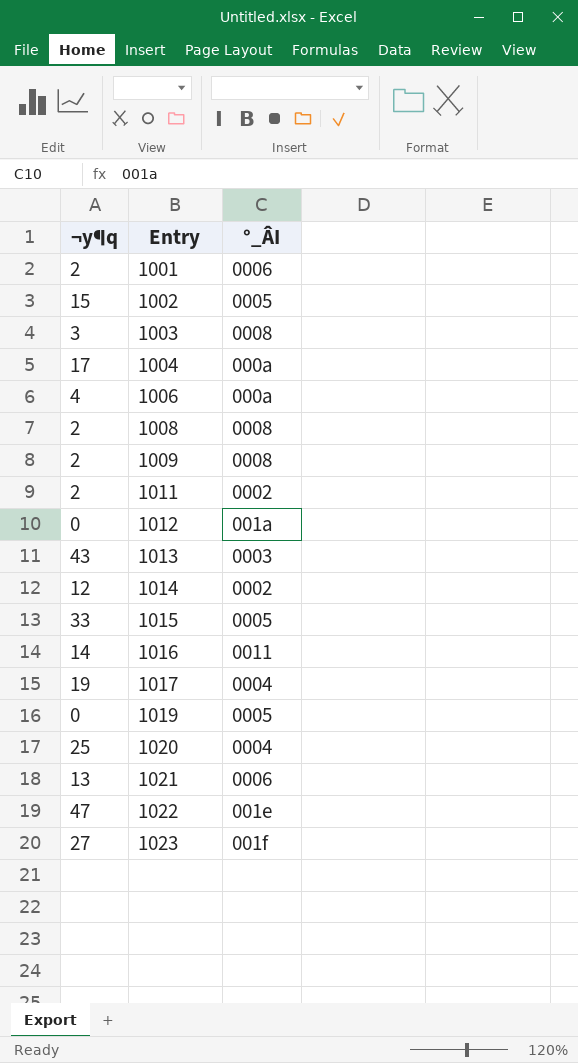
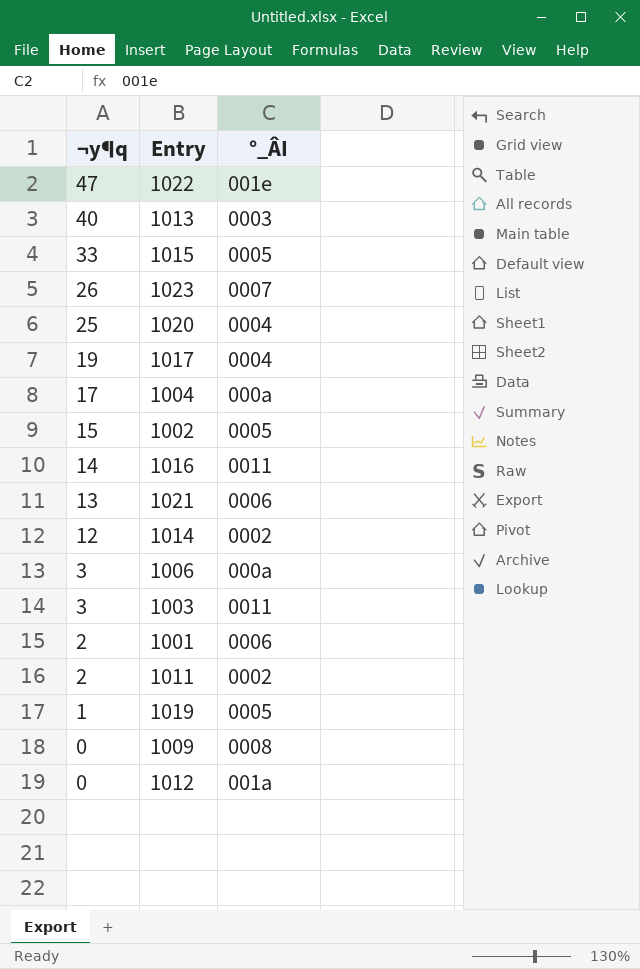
row order: Entry ascending -> ¬y¶q descending
row 1008: 2 | 0008 -> none
1013 | ¬y¶q: 43 -> 40
1023 | ¬y¶q: 27 -> 26
1023 | °_ÂI: 001f -> 0007
1006 | ¬y¶q: 4 -> 3
1003 | °_ÂI: 0008 -> 0011
1019 | ¬y¶q: 0 -> 1
1009 | ¬y¶q: 2 -> 0

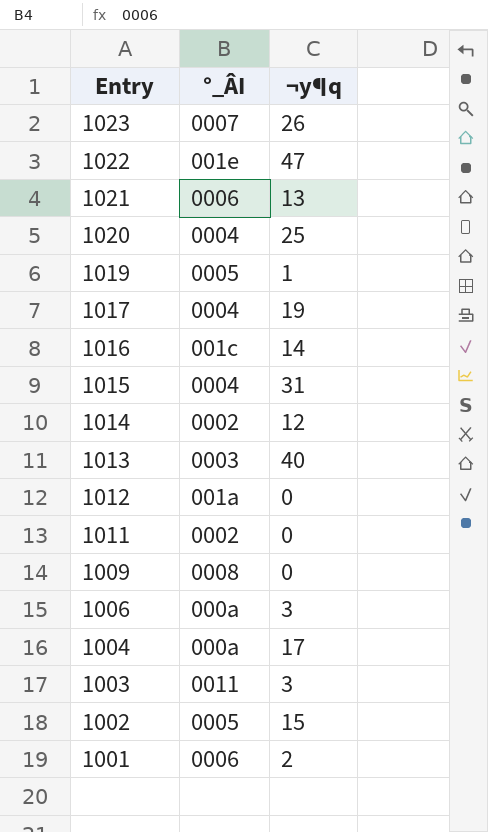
row order: ¬y¶q descending -> Entry descending
column ¬y¶q | position: 1 -> 3
1016 | °_ÂI: 0011 -> 001c
1015 | °_ÂI: 0005 -> 0004
1015 | ¬y¶q: 33 -> 31
1011 | ¬y¶q: 2 -> 0

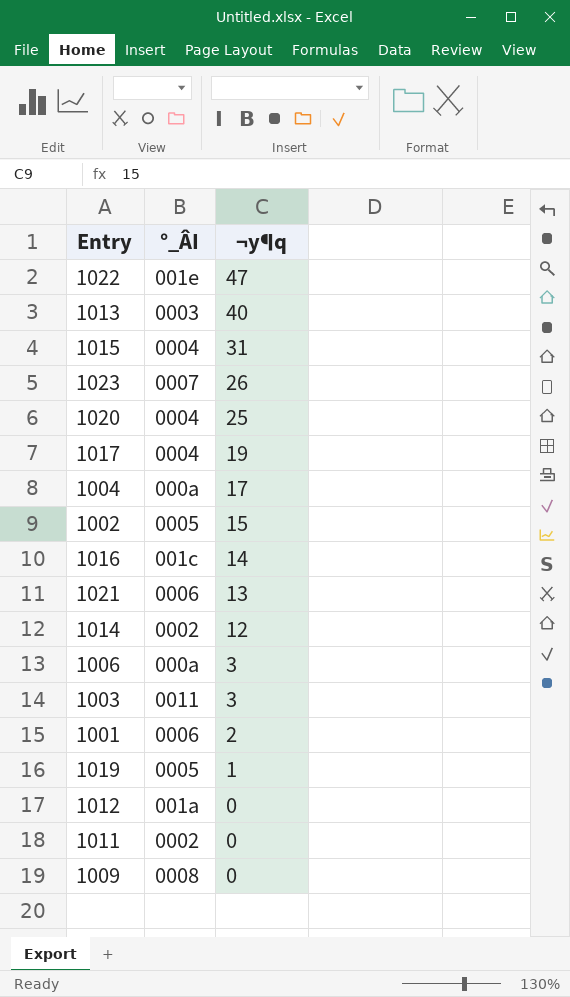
row order: Entry descending -> ¬y¶q descending

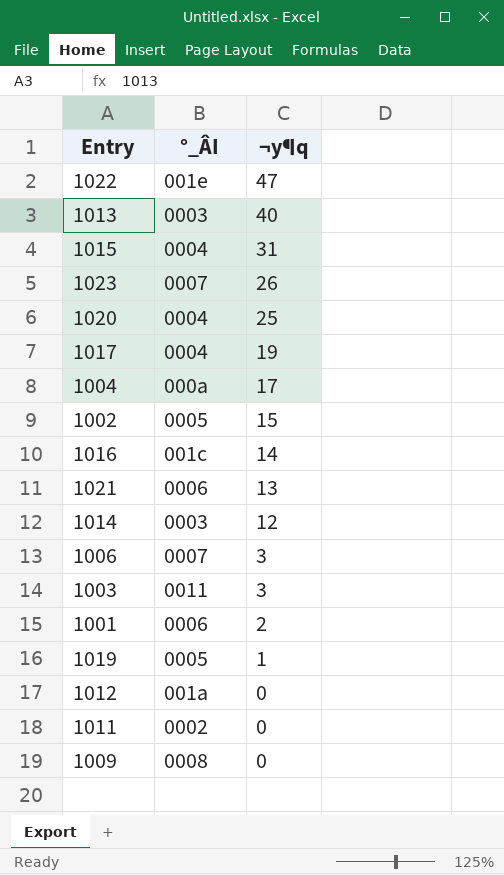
1014 | °_ÂI: 0002 -> 0003
1006 | °_ÂI: 000a -> 0007

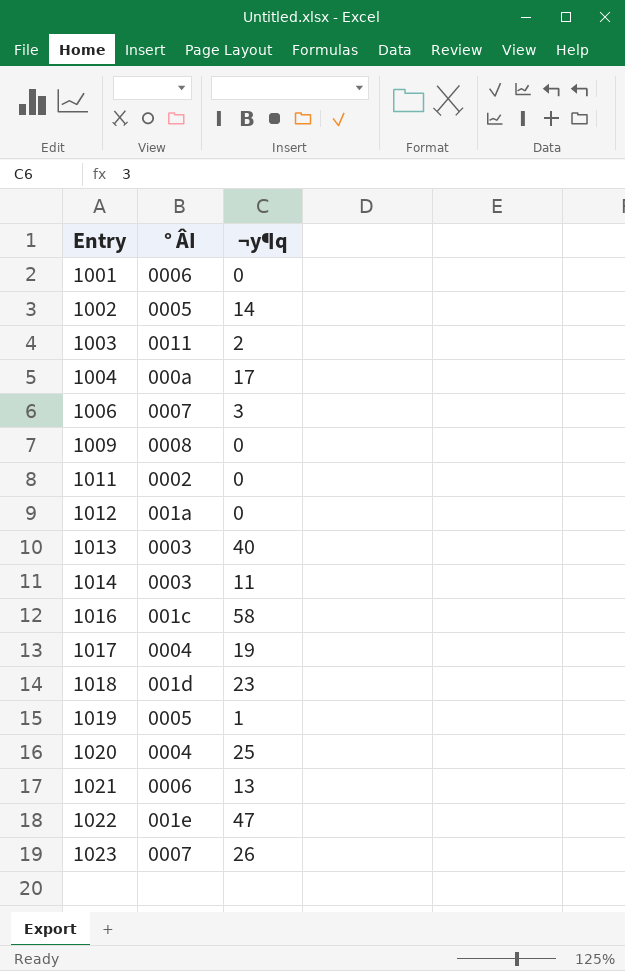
row order: ¬y¶q descending -> Entry ascending
column name: °_ÂI -> ° ÂI
row 1015: 0004 | 31 -> none
1001 | ¬y¶q: 2 -> 0
1002 | ¬y¶q: 15 -> 14
1003 | ¬y¶q: 3 -> 2
1014 | ¬y¶q: 12 -> 11
1016 | ¬y¶q: 14 -> 58
row 1018: none -> 001d | 23

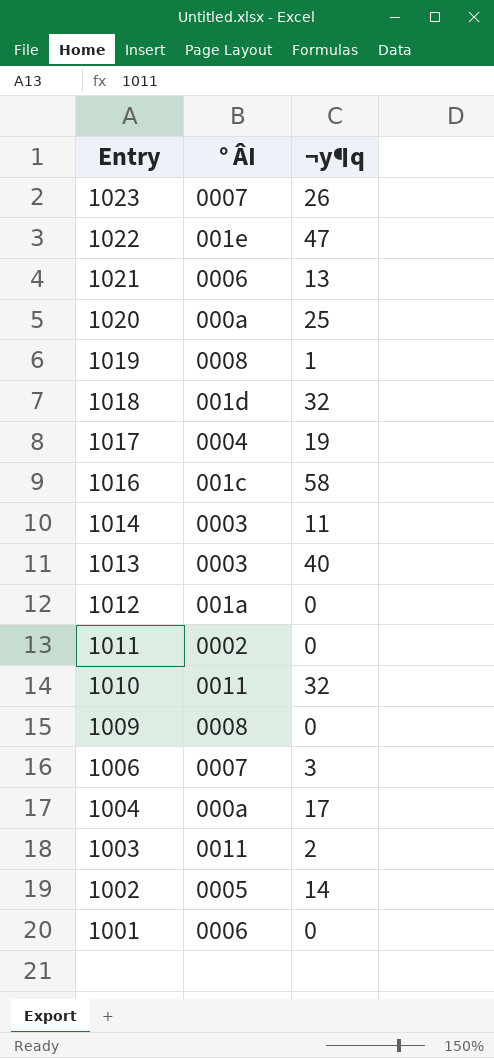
row order: Entry ascending -> Entry descending
1020 | ° ÂI: 0004 -> 000a
1019 | ° ÂI: 0005 -> 0008
1018 | ¬y¶q: 23 -> 32
row 1010: none -> 0011 | 32

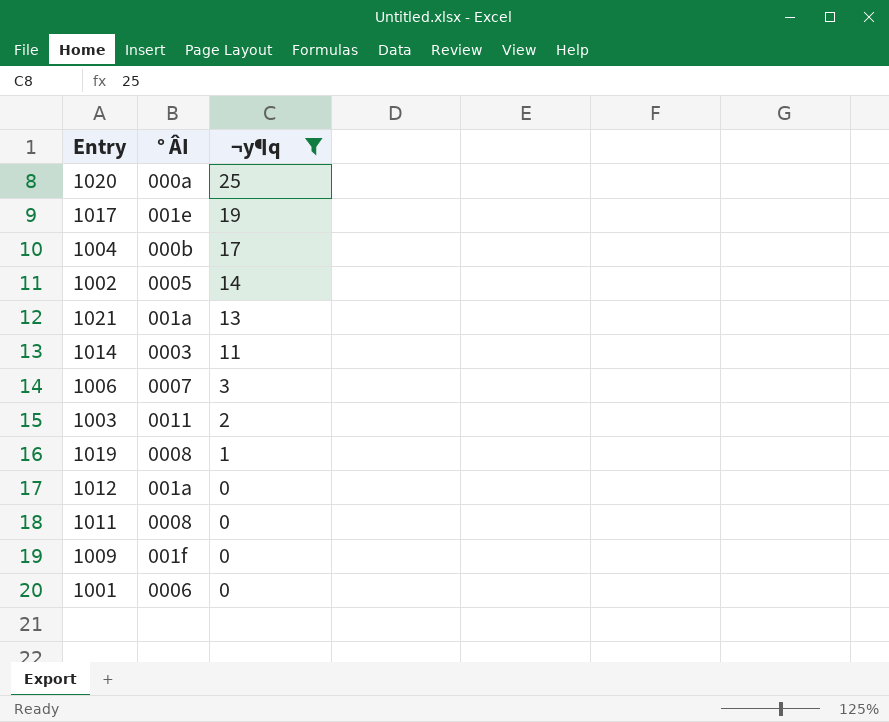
filter: none -> ¬y¶q <= 25
row order: Entry descending -> ¬y¶q descending
1017 | ° ÂI: 0004 -> 001e
1004 | ° ÂI: 000a -> 000b
1021 | ° ÂI: 0006 -> 001a
1011 | ° ÂI: 0002 -> 0008
1009 | ° ÂI: 0008 -> 001f

